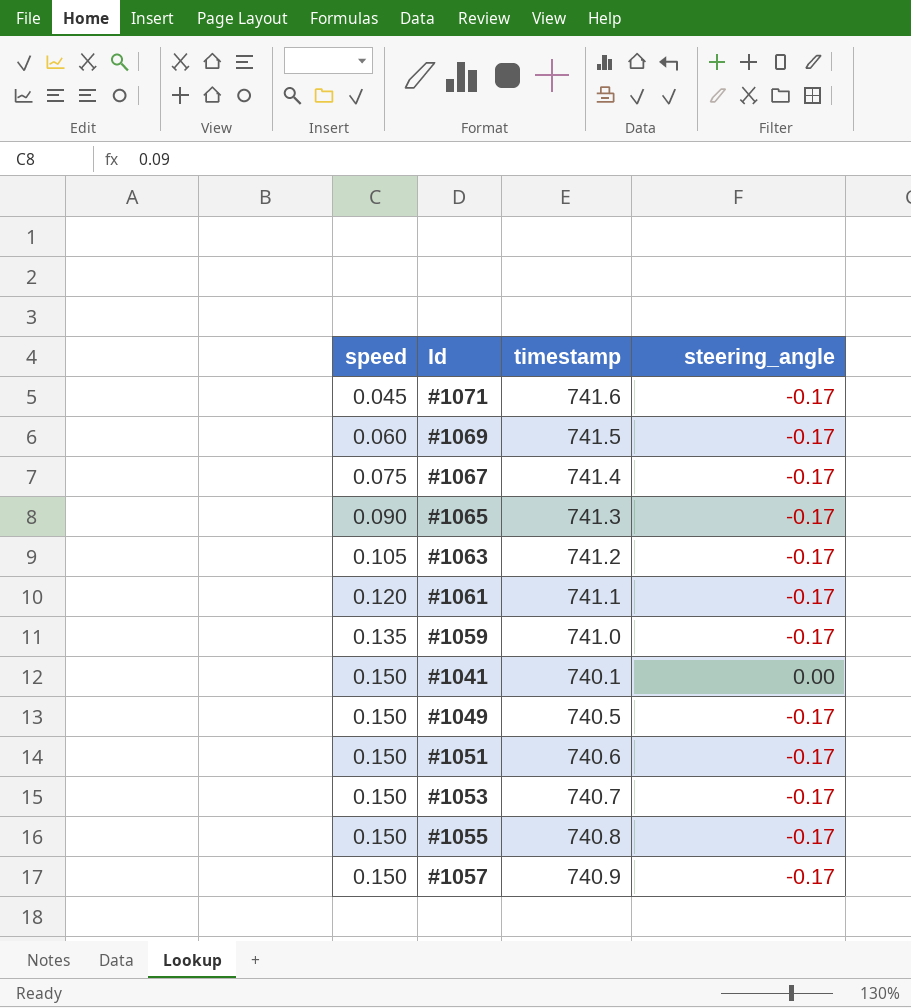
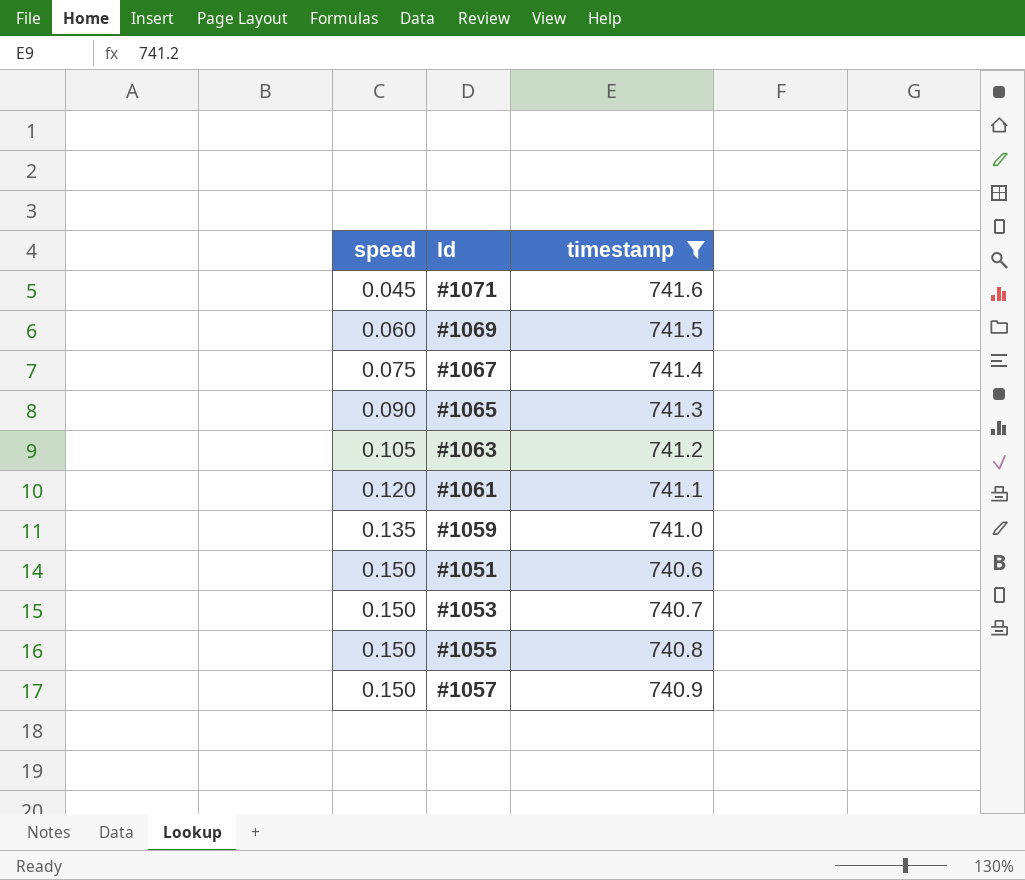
filter: none -> timestamp >= 740.6
column steering_angle | position: 4 -> none

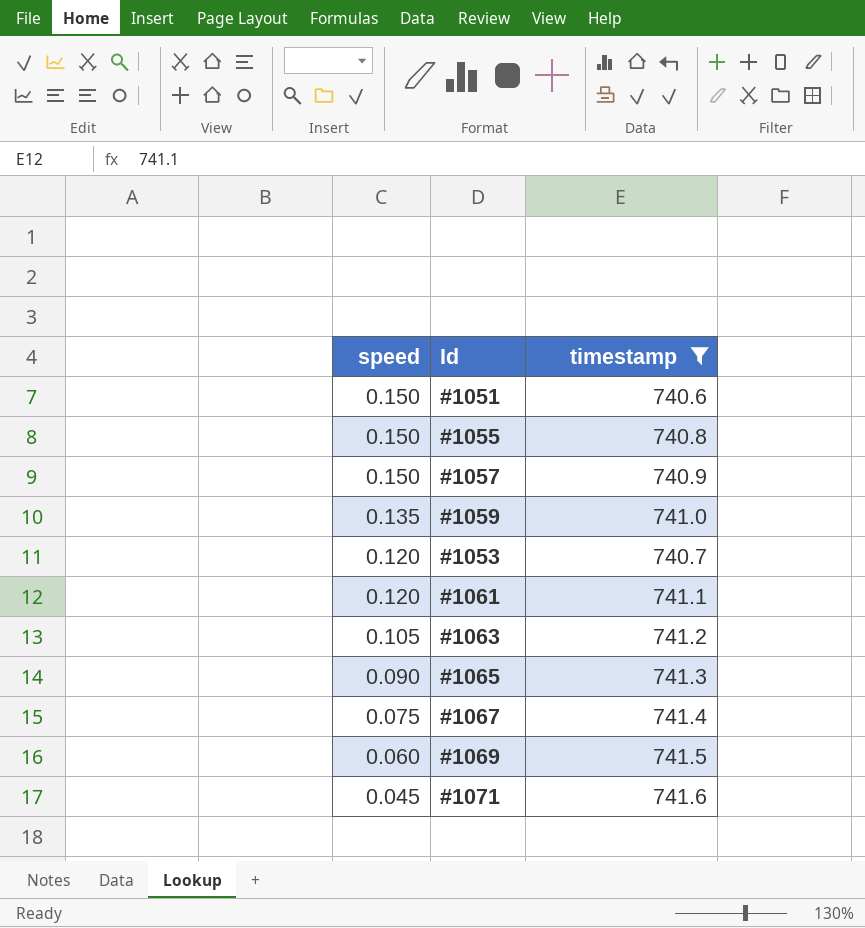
row order: speed ascending -> speed descending
#1053 | speed: 0.150 -> 0.120

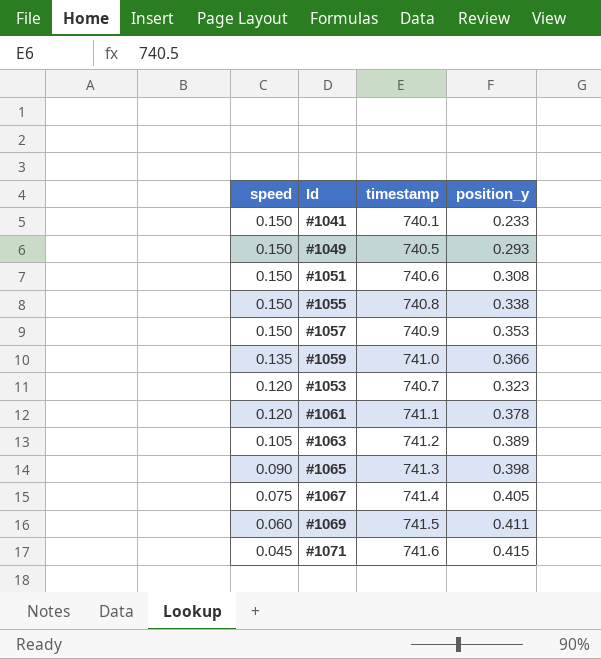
filter: timestamp >= 740.6 -> none
column position_y | position: none -> 4

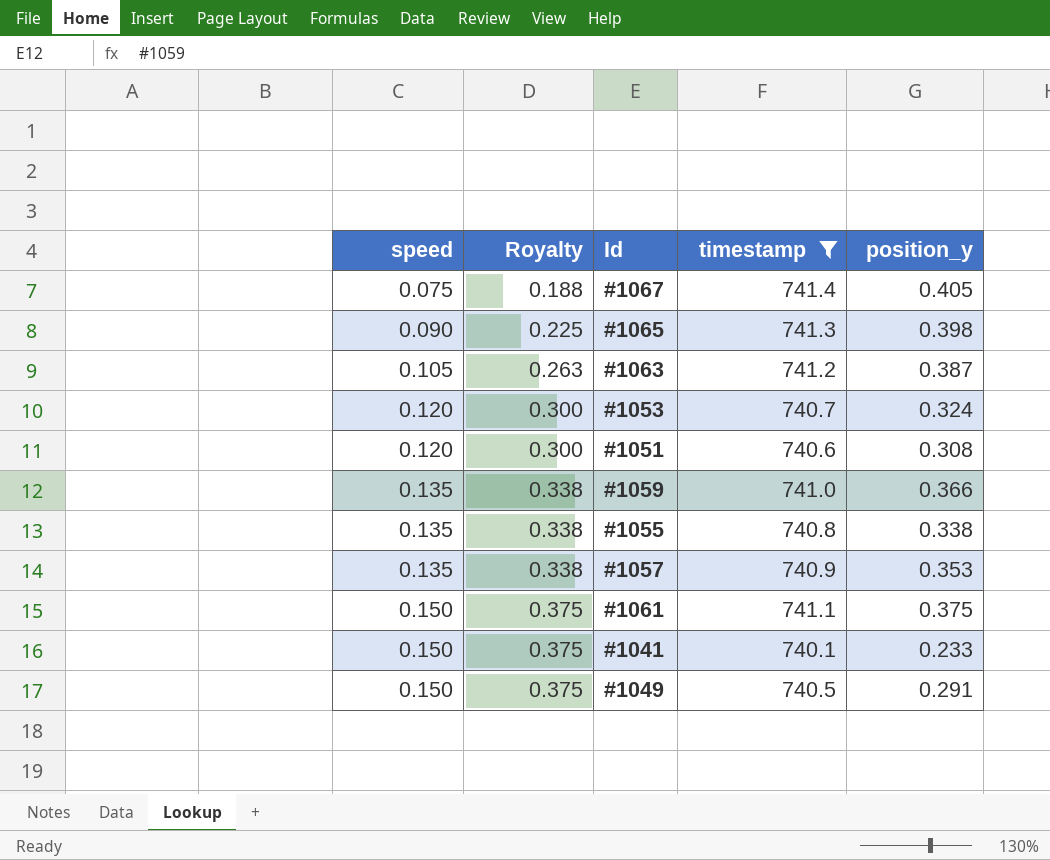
filter: none -> timestamp <= 741.4
row order: speed descending -> speed ascending
column Royalty | formula: none -> [speed] * 2.5
#1063 | position_y: 0.389 -> 0.387
#1053 | position_y: 0.323 -> 0.324
#1051 | speed: 0.150 -> 0.120
#1055 | speed: 0.150 -> 0.135
#1057 | speed: 0.150 -> 0.135
#1061 | speed: 0.120 -> 0.150
#1061 | position_y: 0.378 -> 0.375
#1049 | position_y: 0.293 -> 0.291

